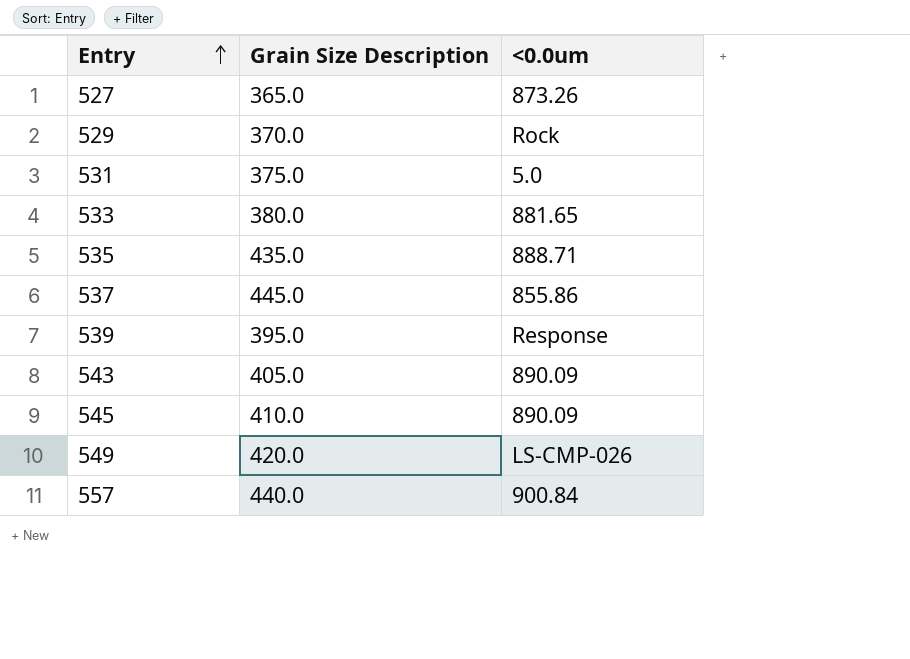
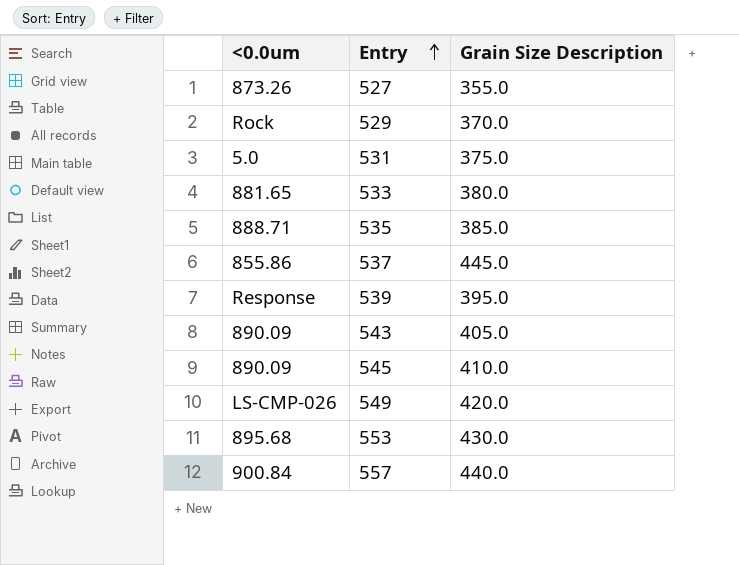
column <0.0um | position: 3 -> 1
527 | Grain Size Description: 365.0 -> 355.0
535 | Grain Size Description: 435.0 -> 385.0
row 553: none -> 895.68 | 430.0

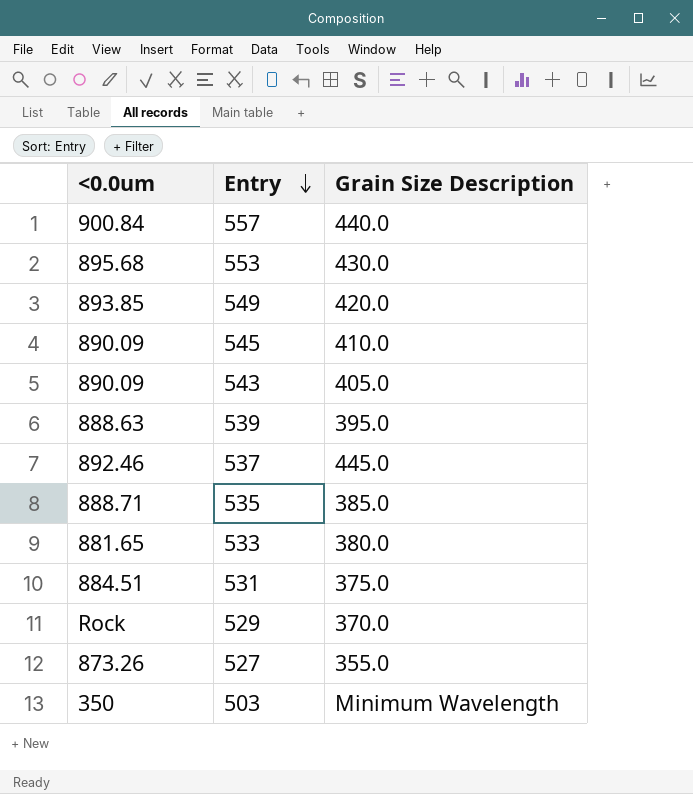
row order: Entry ascending -> Entry descending
549 | <0.0um: LS-CMP-026 -> 893.85
539 | <0.0um: Response -> 888.63
537 | <0.0um: 855.86 -> 892.46
531 | <0.0um: 5.0 -> 884.51
row 503: none -> 350 | Minimum Wavelength

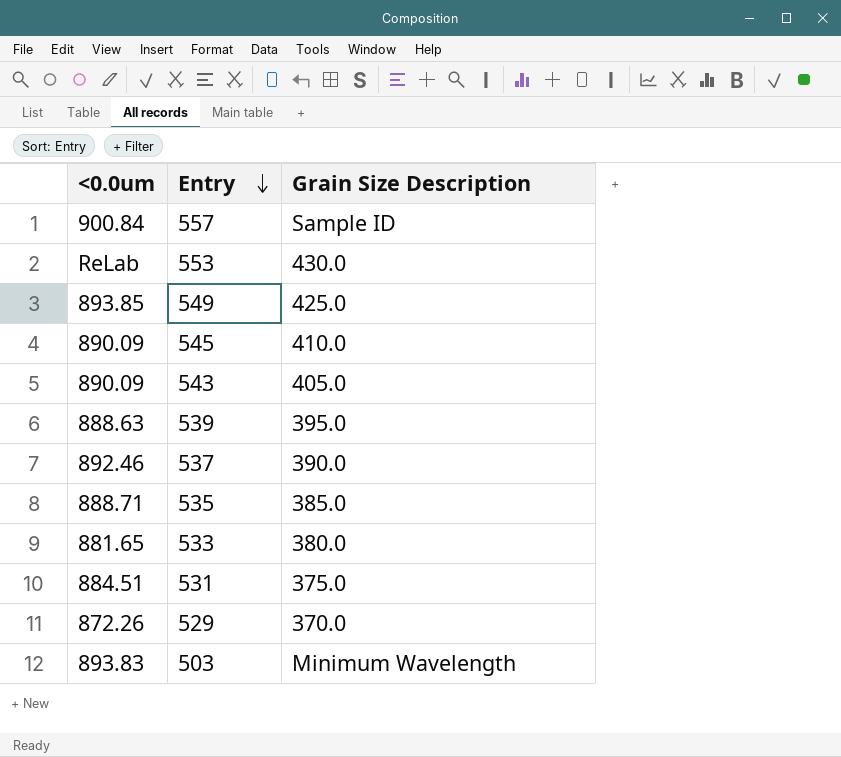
row 527: 873.26 | 355.0 -> none
557 | Grain Size Description: 440.0 -> Sample ID
553 | <0.0um: 895.68 -> ReLab
549 | Grain Size Description: 420.0 -> 425.0
537 | Grain Size Description: 445.0 -> 390.0
529 | <0.0um: Rock -> 872.26
503 | <0.0um: 350 -> 893.83

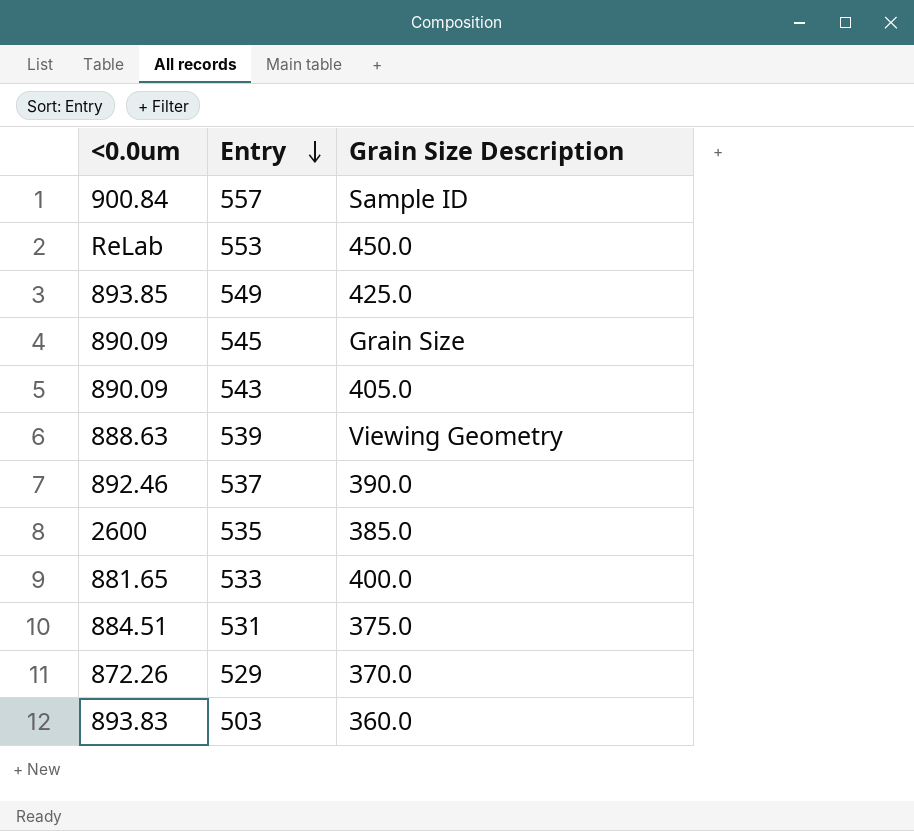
553 | Grain Size Description: 430.0 -> 450.0
545 | Grain Size Description: 410.0 -> Grain Size
539 | Grain Size Description: 395.0 -> Viewing Geometry
535 | <0.0um: 888.71 -> 2600
533 | Grain Size Description: 380.0 -> 400.0
503 | Grain Size Description: Minimum Wavelength -> 360.0

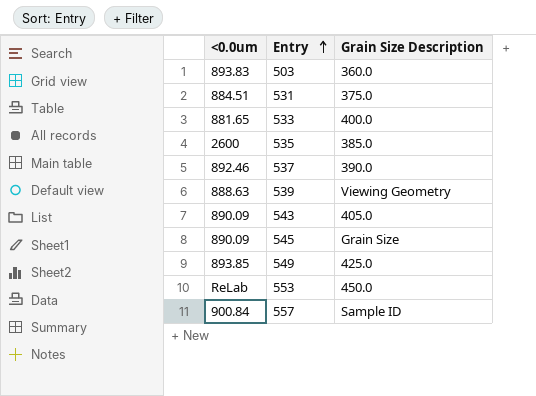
row order: Entry descending -> Entry ascending
row 529: 872.26 | 370.0 -> none

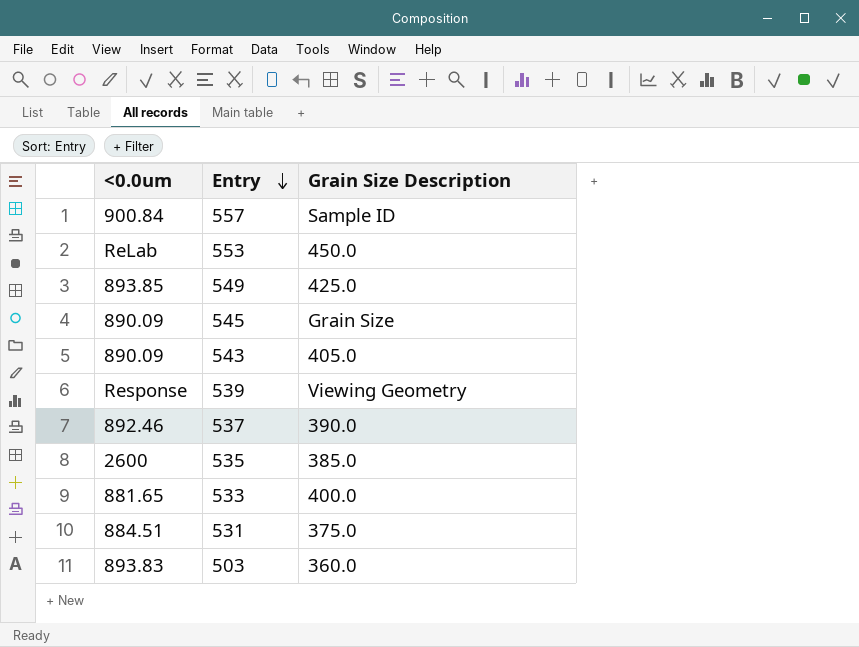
row order: Entry ascending -> Entry descending
539 | <0.0um: 888.63 -> Response

